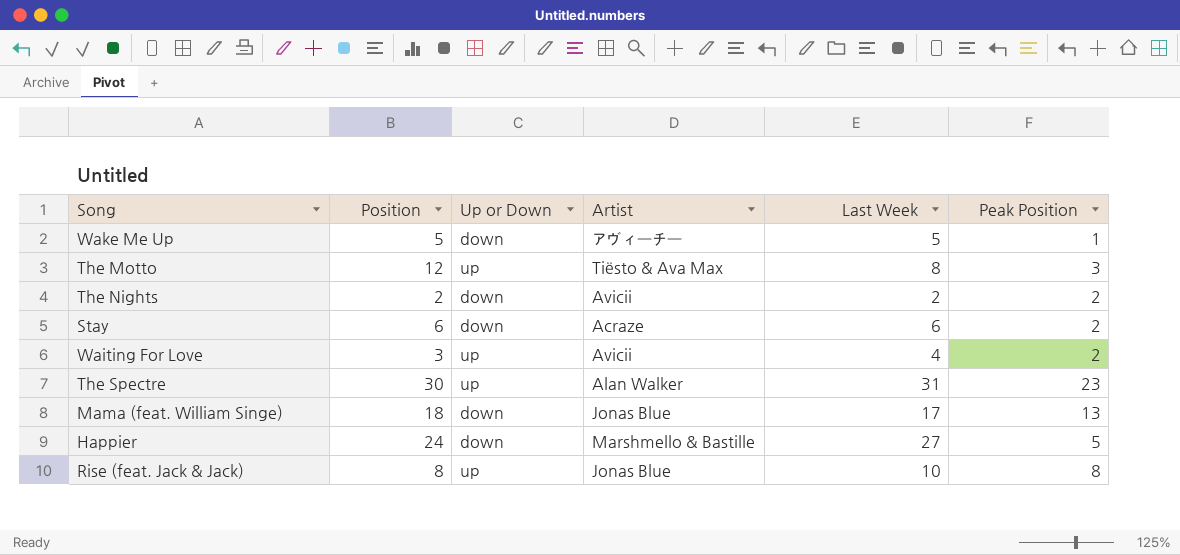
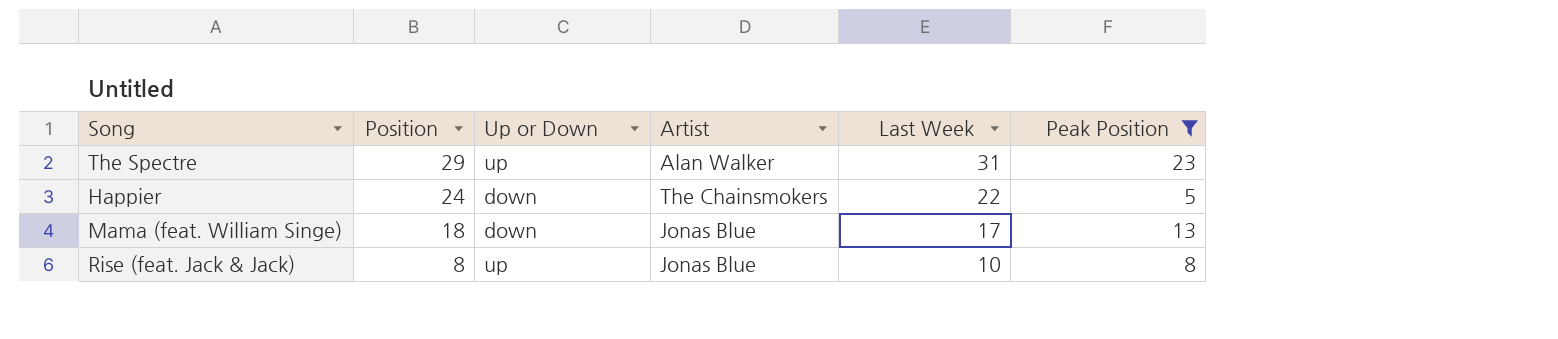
filter: none -> Peak Position >= 5
row order: none -> Position descending
The Spectre | Position: 30 -> 29
Happier | Artist: Marshmello & Bastille -> The Chainsmokers
Happier | Last Week: 27 -> 22

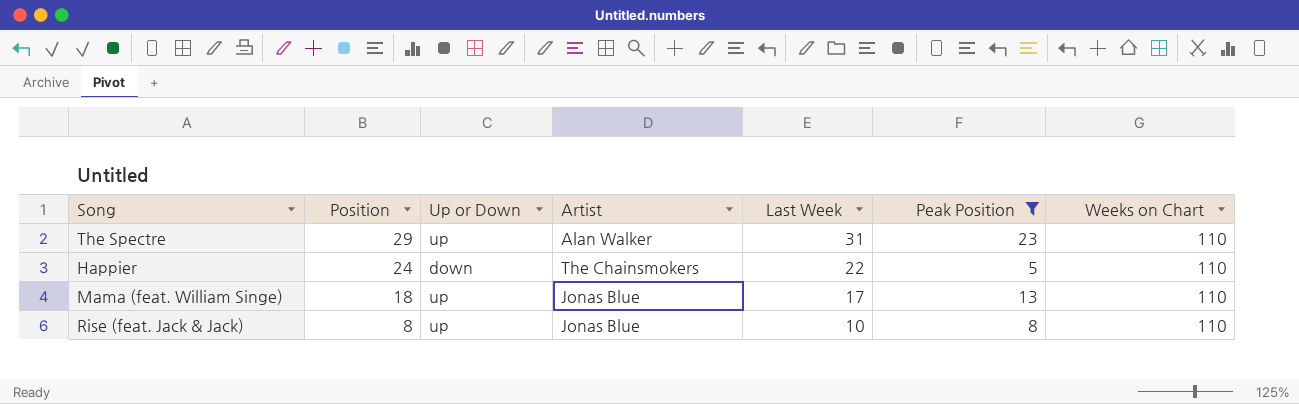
column Weeks on Chart | position: none -> 7
Mama (feat. William Singe) | Up or Down: down -> up

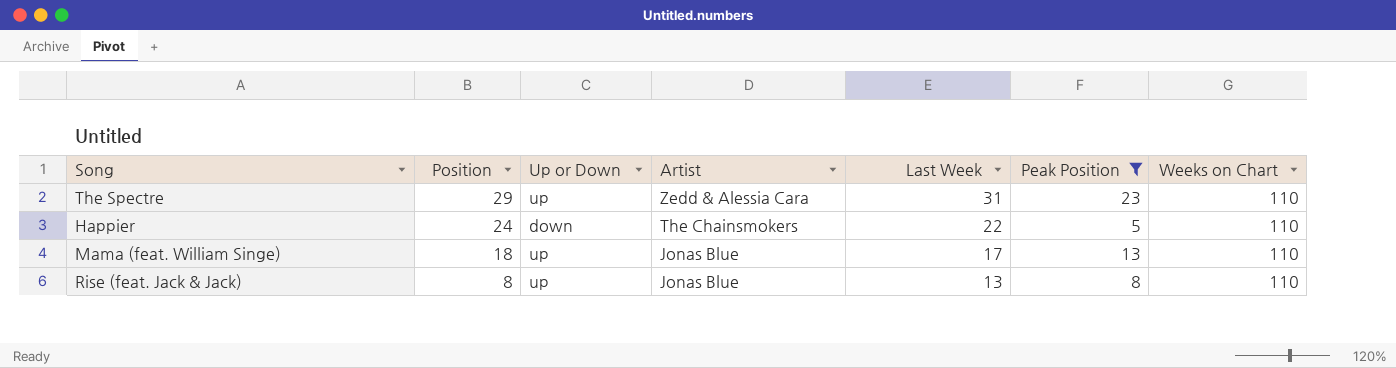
The Spectre | Artist: Alan Walker -> Zedd & Alessia Cara
Rise (feat. Jack & Jack) | Last Week: 10 -> 13

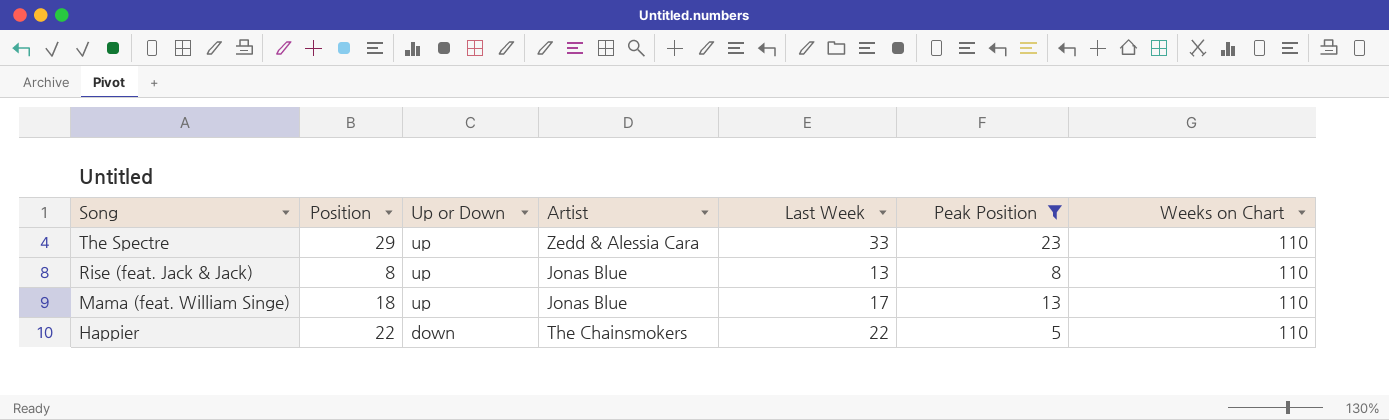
row order: Position descending -> Song descending
The Spectre | Last Week: 31 -> 33
Happier | Position: 24 -> 22

